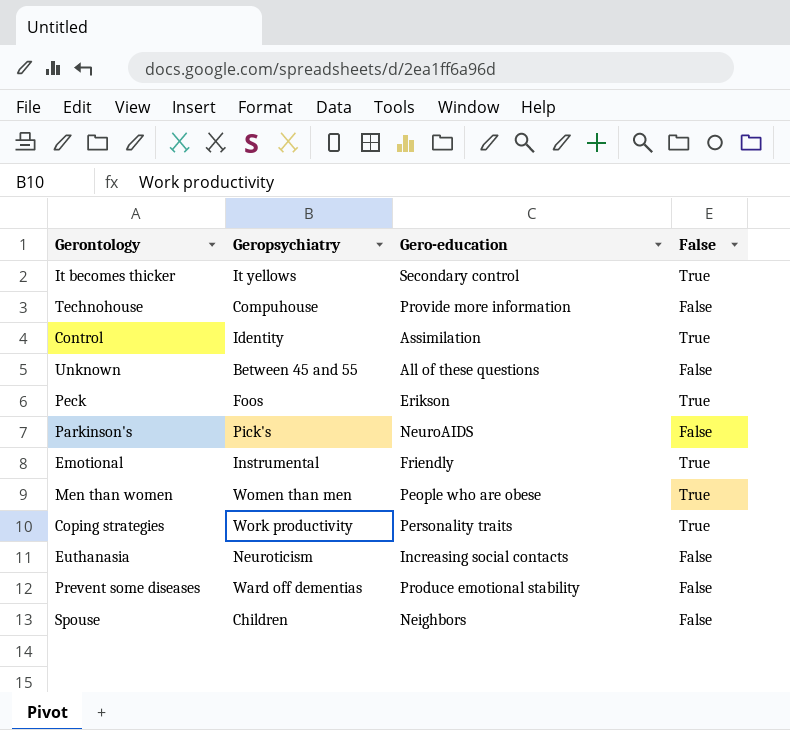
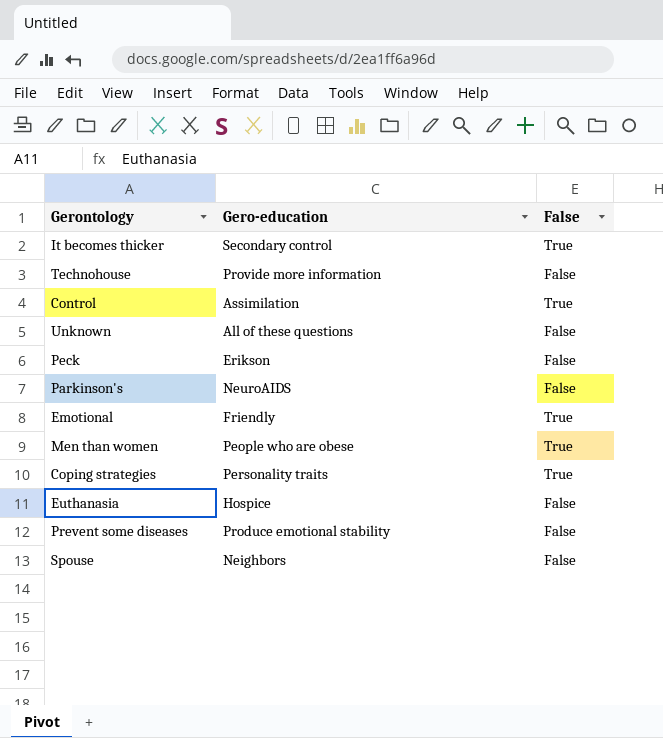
column Geropsychiatry | position: 2 -> none
Peck | False: True -> False
Euthanasia | Gero-education: Increasing social contacts -> Hospice

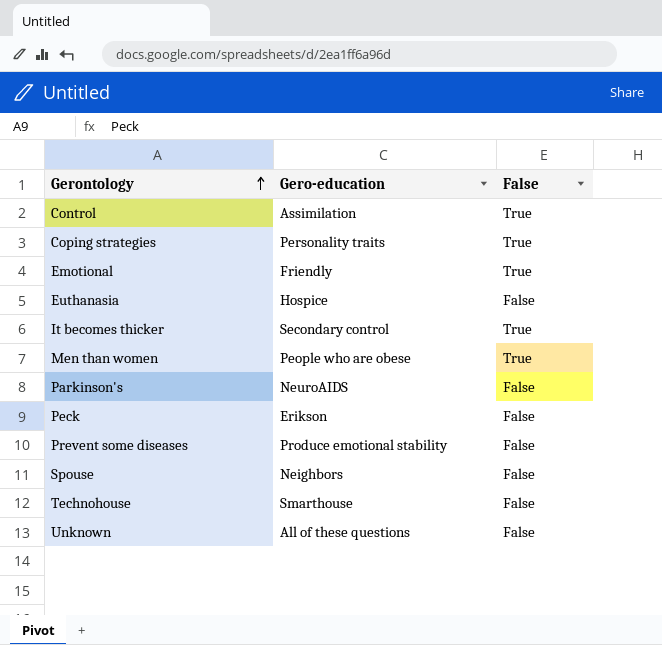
row order: none -> Gerontology ascending
Technohouse | Gero-education: Provide more information -> Smarthouse

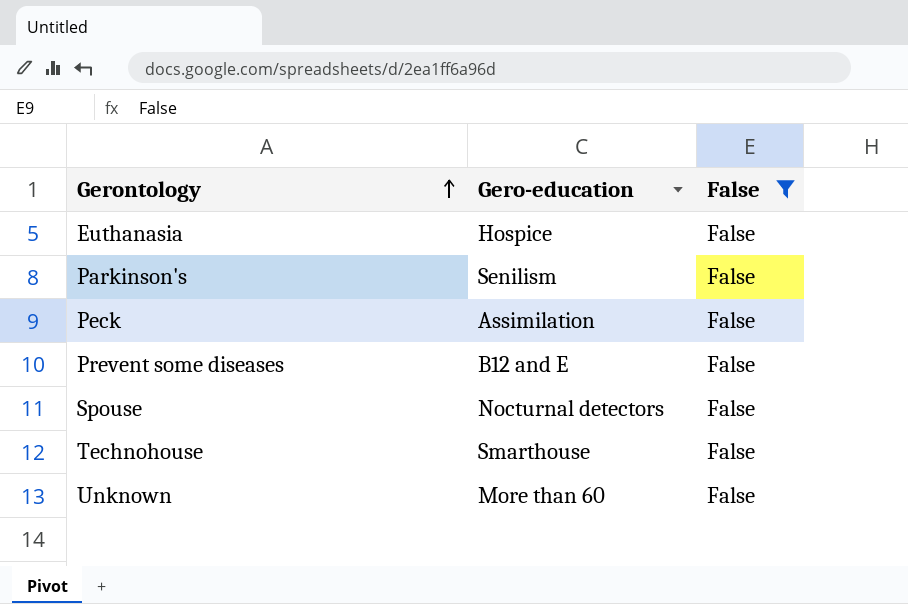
filter: none -> False = False
Parkinson's | Gero-education: NeuroAIDS -> Senilism
Peck | Gero-education: Erikson -> Assimilation
Prevent some diseases | Gero-education: Produce emotional stability -> B12 and E
Spouse | Gero-education: Neighbors -> Nocturnal detectors
Unknown | Gero-education: All of these questions -> More than 60

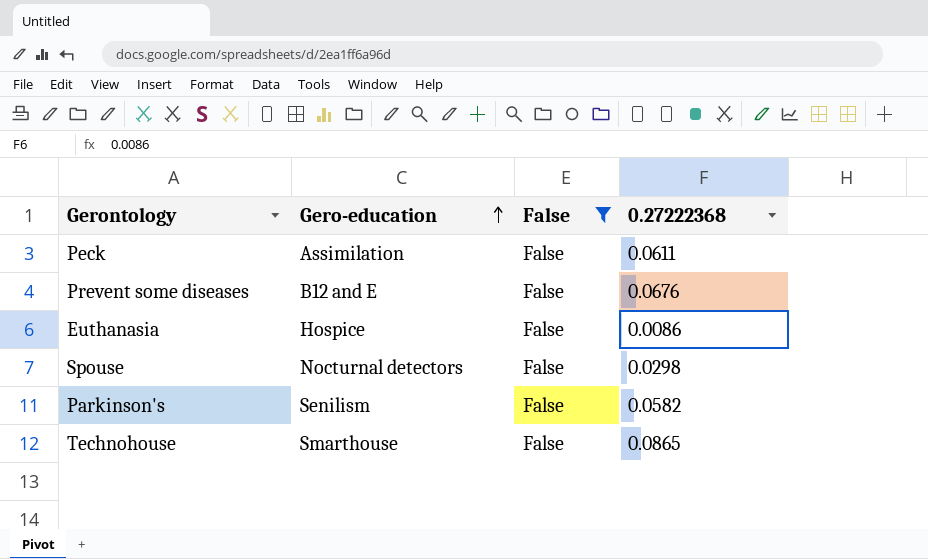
row order: Gerontology ascending -> Gero-education ascending
column 0.27222368 | position: none -> 4
row Unknown: More than 60 | False -> none

